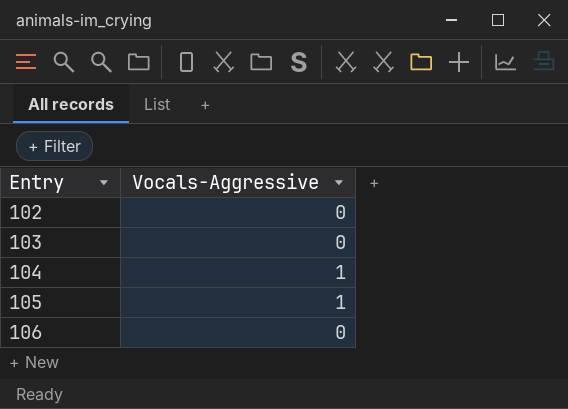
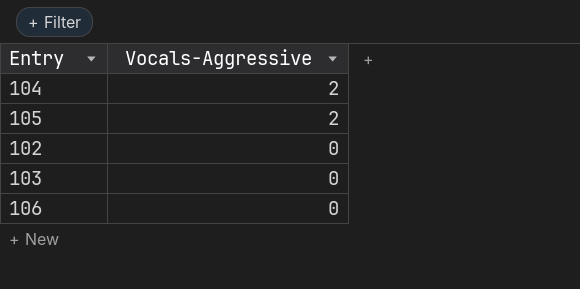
row order: Entry ascending -> Vocals-Aggressive descending
104 | Vocals-Aggressive: 1 -> 2
105 | Vocals-Aggressive: 1 -> 2

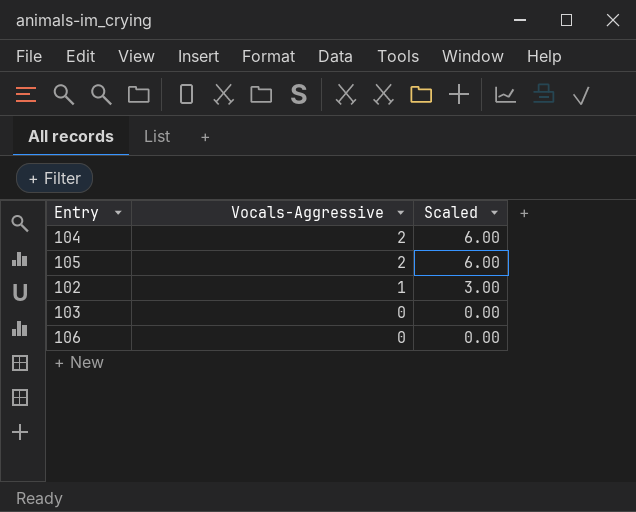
column Scaled | formula: none -> [Vocals-Aggressive] * 3
102 | Vocals-Aggressive: 0 -> 1

